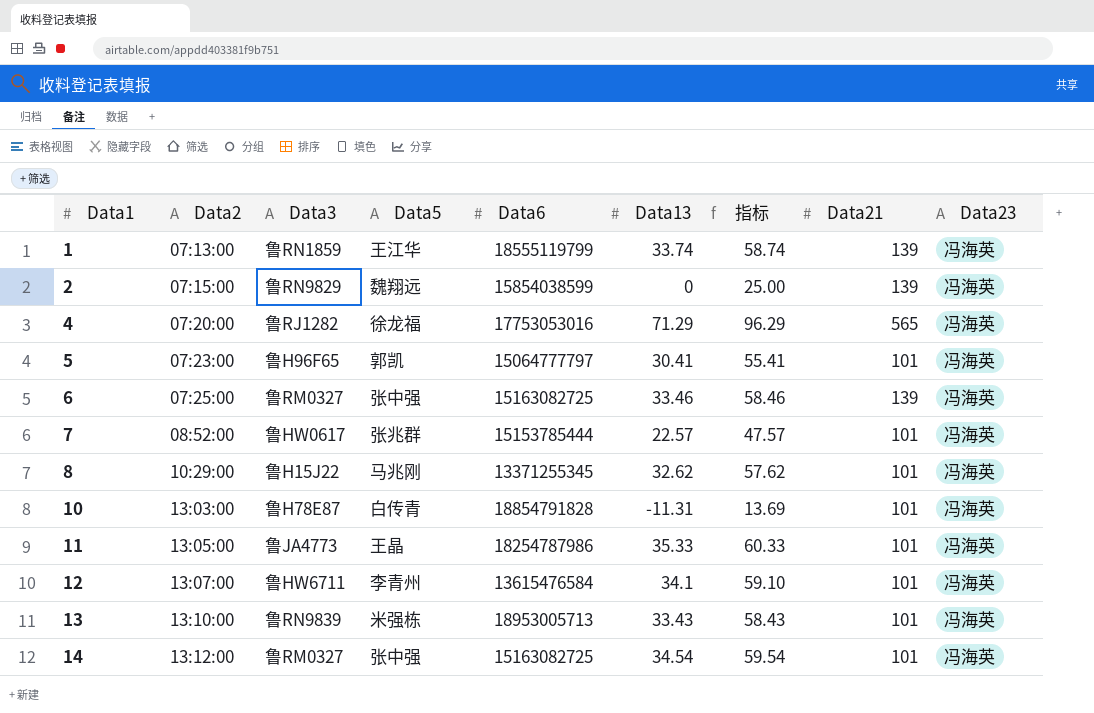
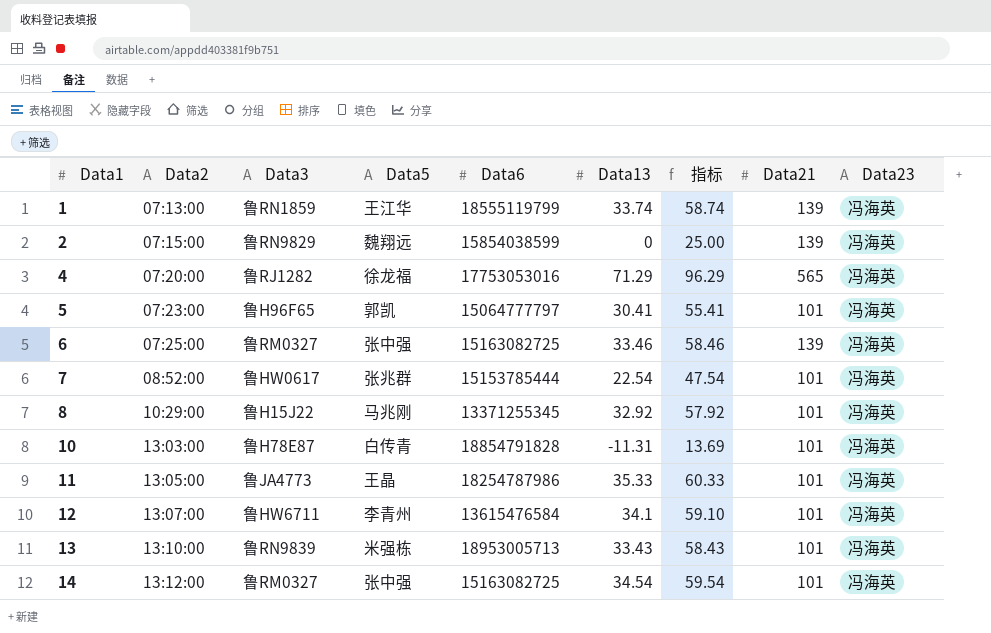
7 | Data13: 22.57 -> 22.54
7 | 指标: 47.57 -> 47.54
8 | Data13: 32.62 -> 32.92
8 | 指标: 57.62 -> 57.92

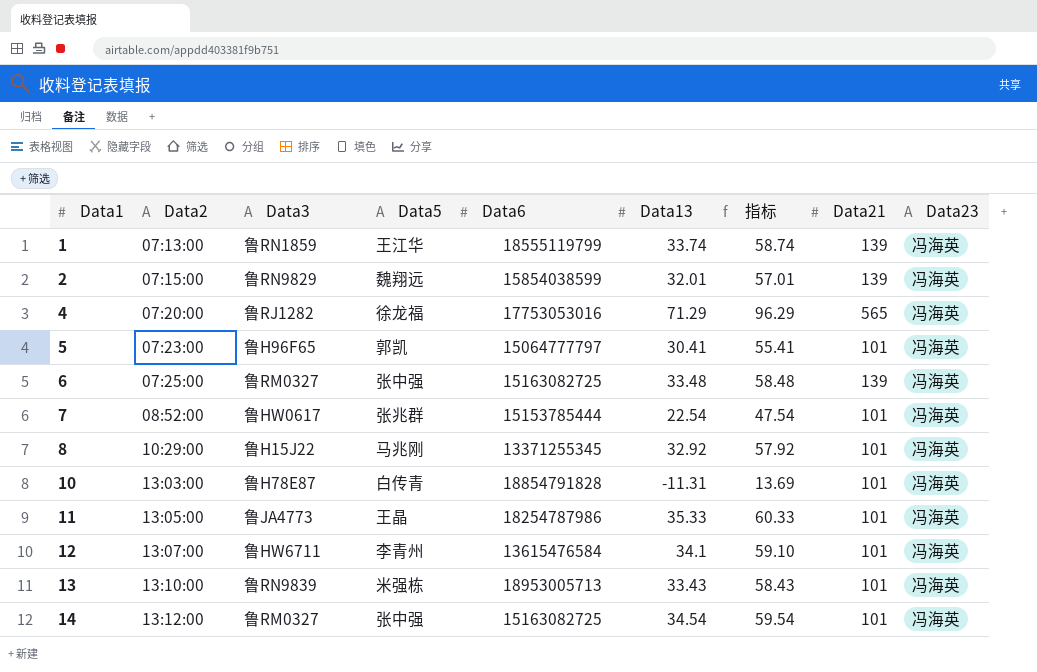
2 | Data13: 0 -> 32.01
2 | 指标: 25.00 -> 57.01
6 | Data13: 33.46 -> 33.48
6 | 指标: 58.46 -> 58.48

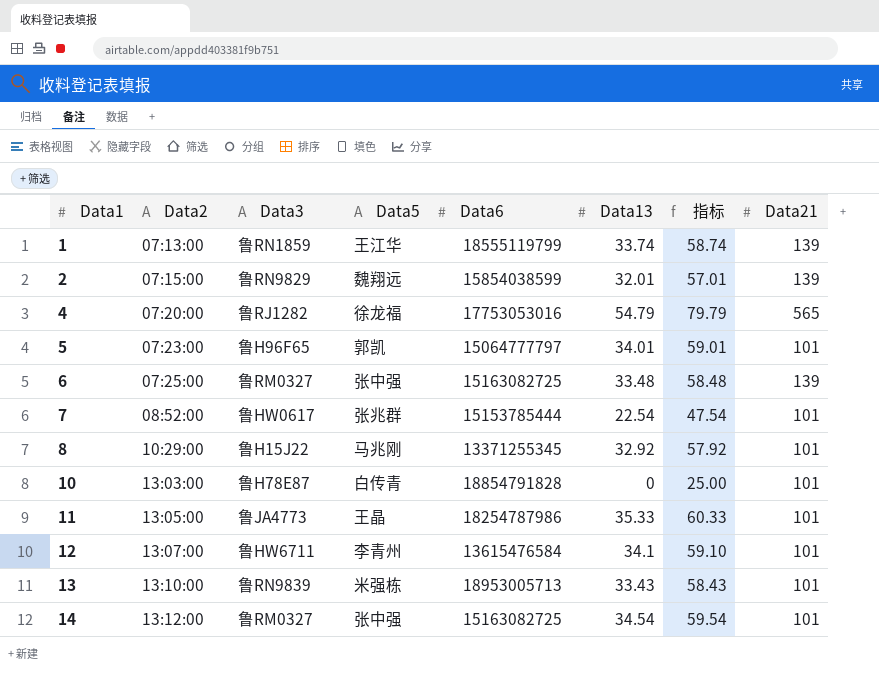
column Data23 | position: 9 -> none
4 | Data13: 71.29 -> 54.79
4 | 指标: 96.29 -> 79.79
5 | Data13: 30.41 -> 34.01
5 | 指标: 55.41 -> 59.01
10 | Data13: -11.31 -> 0
10 | 指标: 13.69 -> 25.00

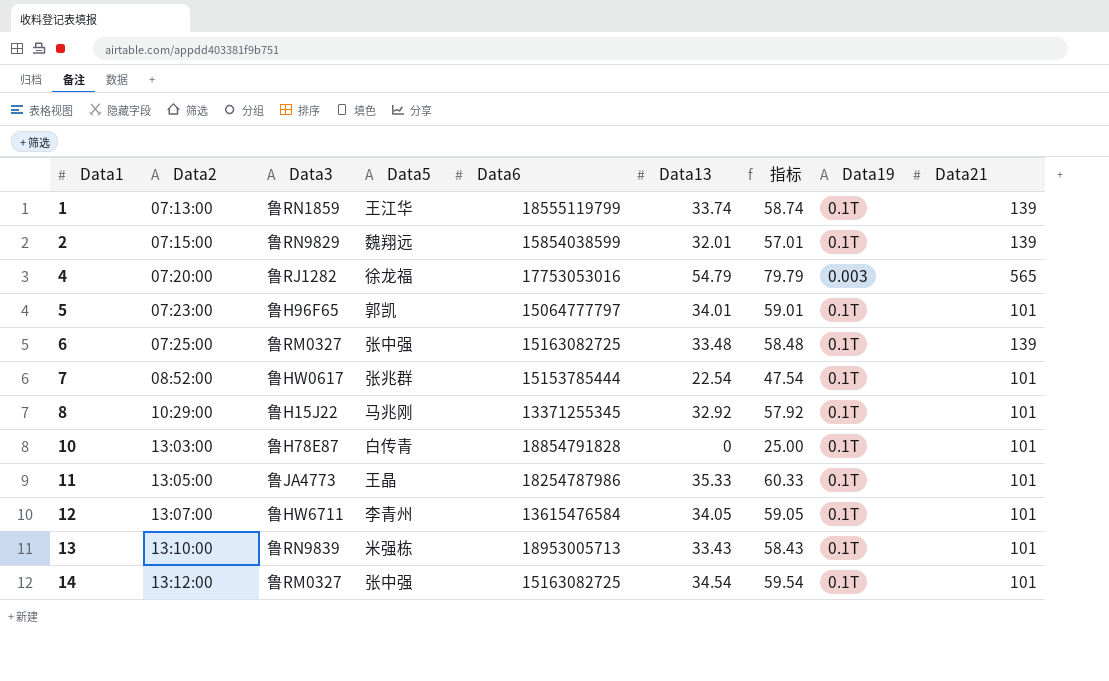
column Data19 | position: none -> 8
12 | Data13: 34.1 -> 34.05
12 | 指标: 59.10 -> 59.05

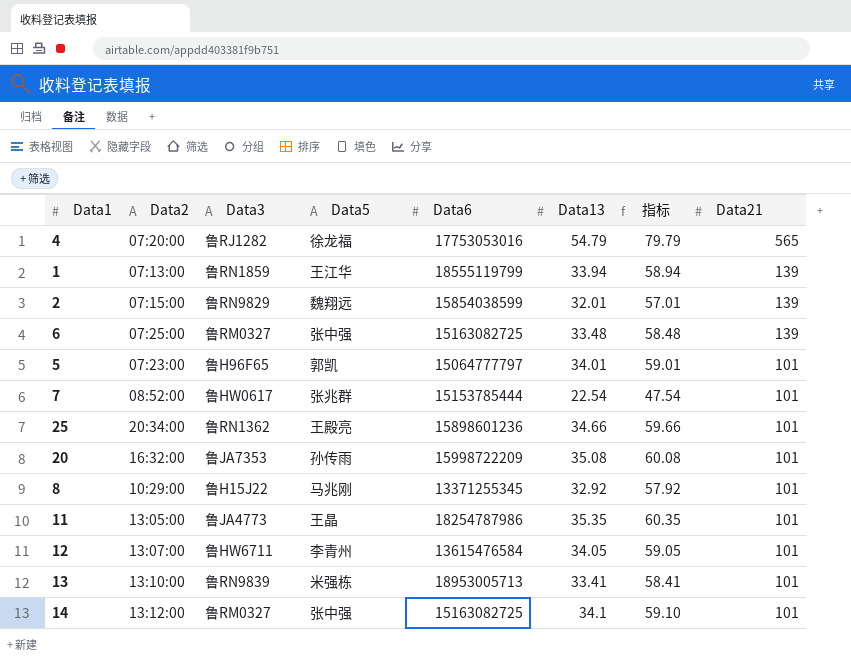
row order: Data1 ascending -> Data21 descending
column Data19 | position: 8 -> none
row 10: 13:03:00 | 鲁H78E87 | 白传青 | 18854791828 | 0 | 25.00 | 0.1T | 101 -> none
1 | Data13: 33.74 -> 33.94
1 | 指标: 58.74 -> 58.94
row 25: none -> 20:34:00 | 鲁RN1362 | 王殿亮 | 15898601236 | 34.66 | 59.66 | 101
row 20: none -> 16:32:00 | 鲁JA7353 | 孙传雨 | 15998722209 | 35.08 | 60.08 | 101
11 | Data13: 35.33 -> 35.35
11 | 指标: 60.33 -> 60.35
13 | Data13: 33.43 -> 33.41
13 | 指标: 58.43 -> 58.41
14 | Data13: 34.54 -> 34.1
14 | 指标: 59.54 -> 59.10

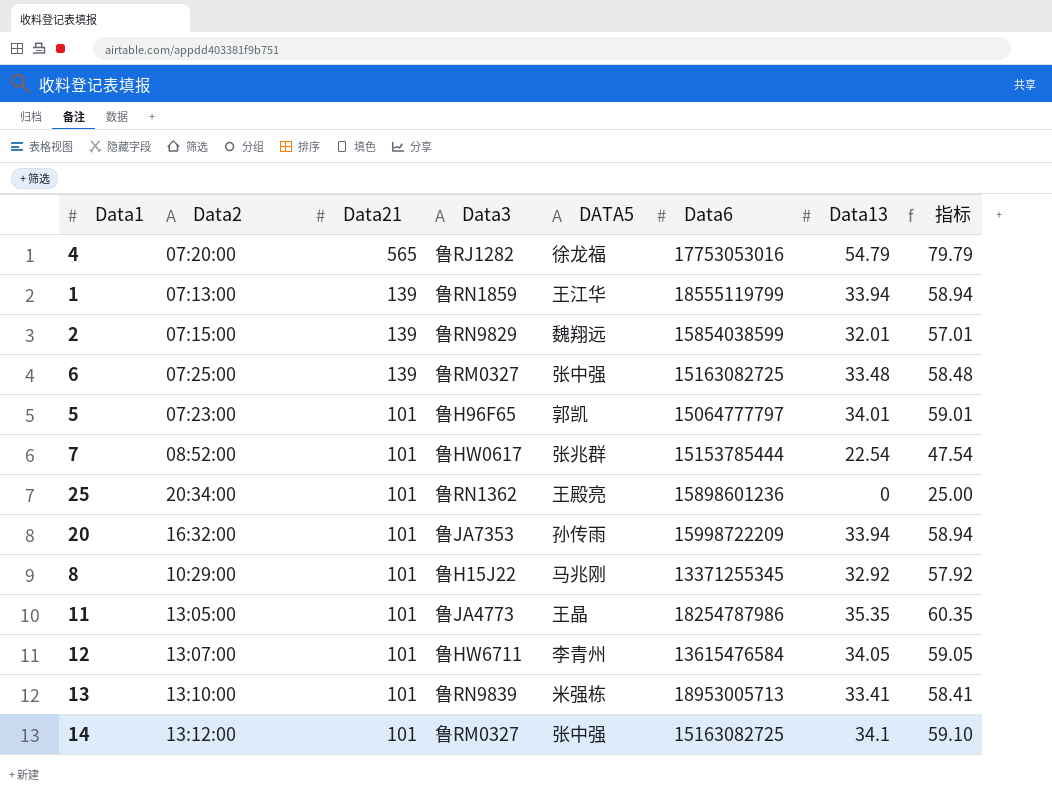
column Data21 | position: 8 -> 3
column name: Data5 -> DATA5
25 | Data13: 34.66 -> 0
25 | 指标: 59.66 -> 25.00
20 | Data13: 35.08 -> 33.94
20 | 指标: 60.08 -> 58.94

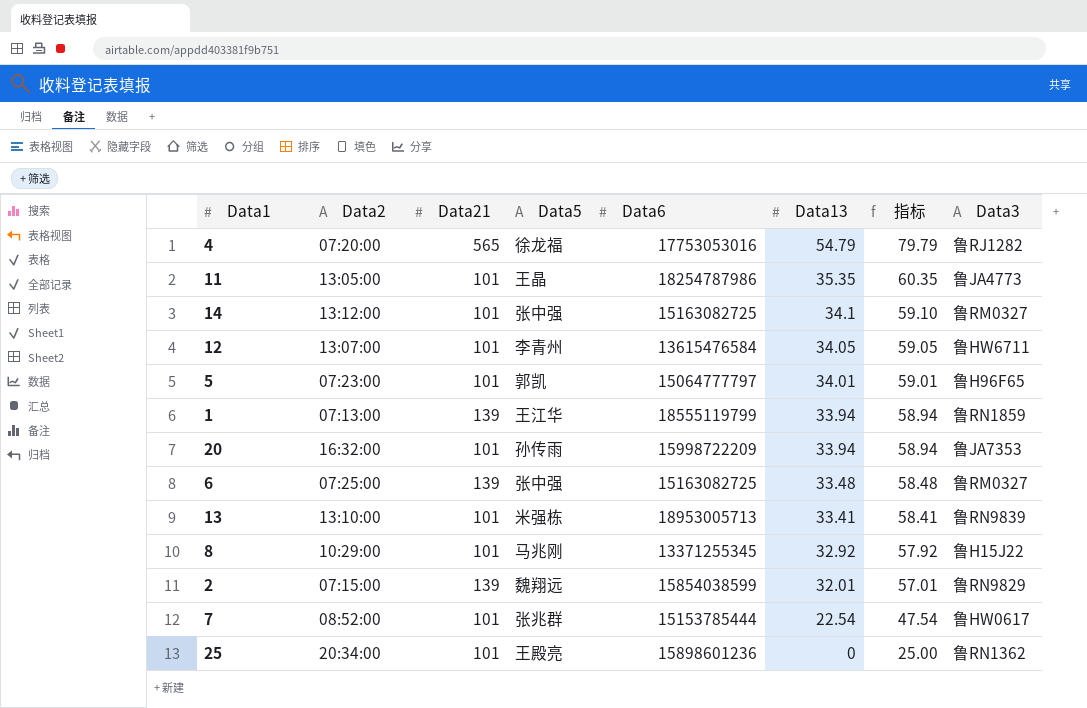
row order: Data21 descending -> Data13 descending
column name: DATA5 -> Data5
column Data3 | position: 4 -> 8

